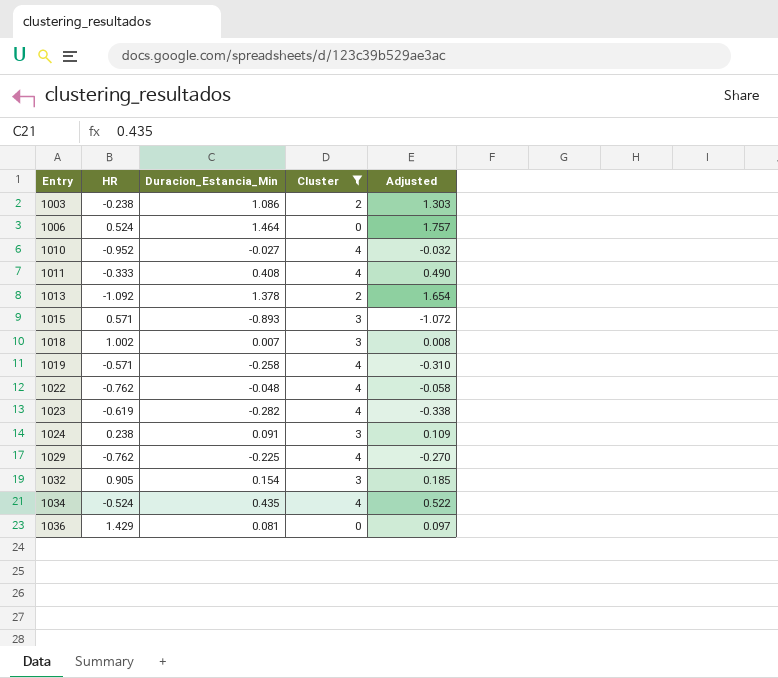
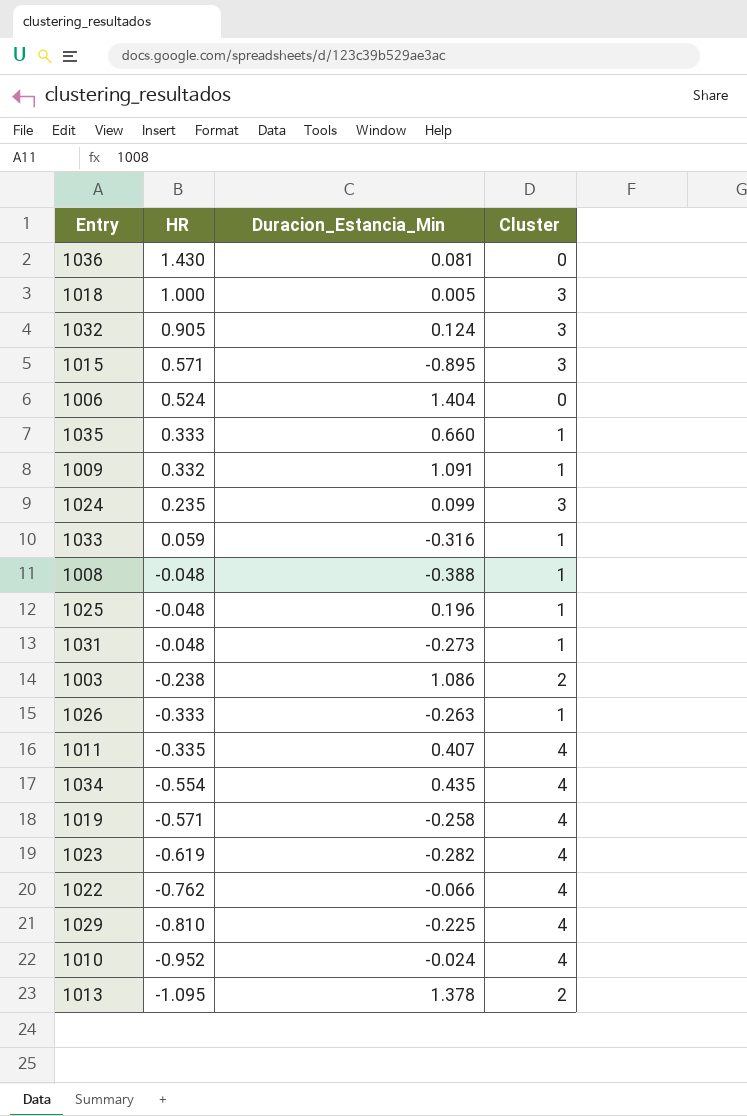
filter: Cluster != 1 -> none
row order: Entry ascending -> HR descending
column Adjusted | formula: [Duracion_Estancia_Min] * 1.2 -> none
1036 | HR: 1.429 -> 1.430
1018 | HR: 1.002 -> 1.000
1018 | Duracion_Estancia_Min: 0.007 -> 0.005
1032 | Duracion_Estancia_Min: 0.154 -> 0.124
1015 | Duracion_Estancia_Min: -0.893 -> -0.895
1006 | Duracion_Estancia_Min: 1.464 -> 1.404
1024 | HR: 0.238 -> 0.235
1024 | Duracion_Estancia_Min: 0.091 -> 0.099
1011 | HR: -0.333 -> -0.335
1011 | Duracion_Estancia_Min: 0.408 -> 0.407
1034 | HR: -0.524 -> -0.554
1022 | Duracion_Estancia_Min: -0.048 -> -0.066
1029 | HR: -0.762 -> -0.810
1010 | Duracion_Estancia_Min: -0.027 -> -0.024
1013 | HR: -1.092 -> -1.095

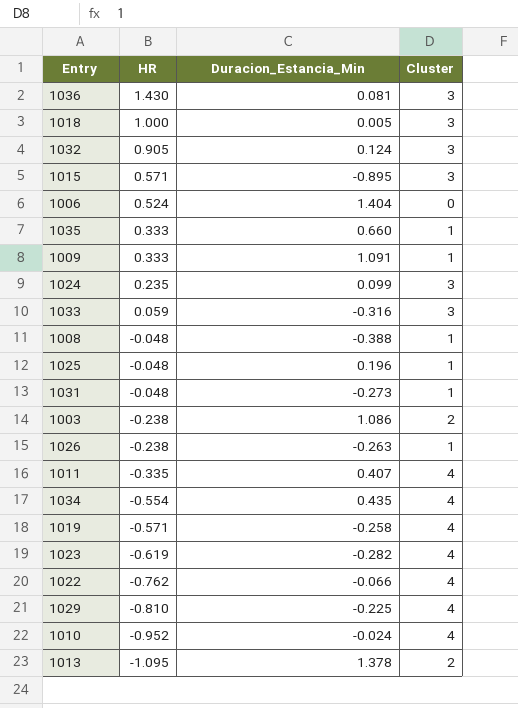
1036 | Cluster: 0 -> 3
1009 | HR: 0.332 -> 0.333
1033 | Cluster: 1 -> 3
1026 | HR: -0.333 -> -0.238

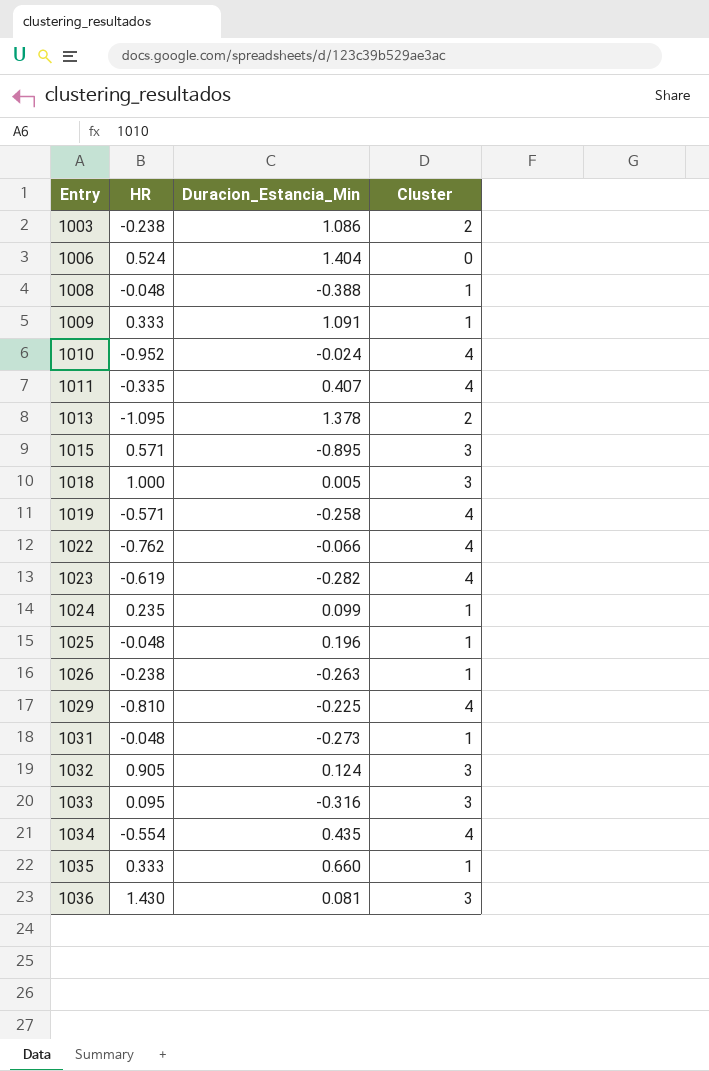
row order: HR descending -> Entry ascending
1024 | Cluster: 3 -> 1
1033 | HR: 0.059 -> 0.095

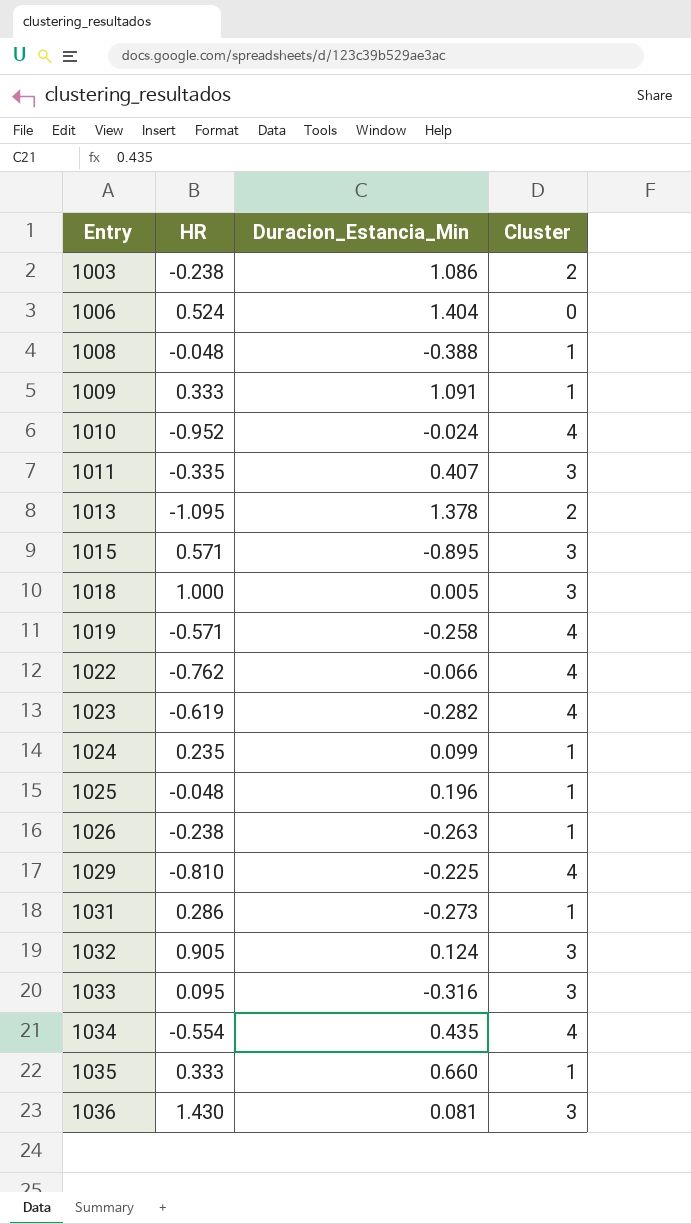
1011 | Cluster: 4 -> 3
1031 | HR: -0.048 -> 0.286

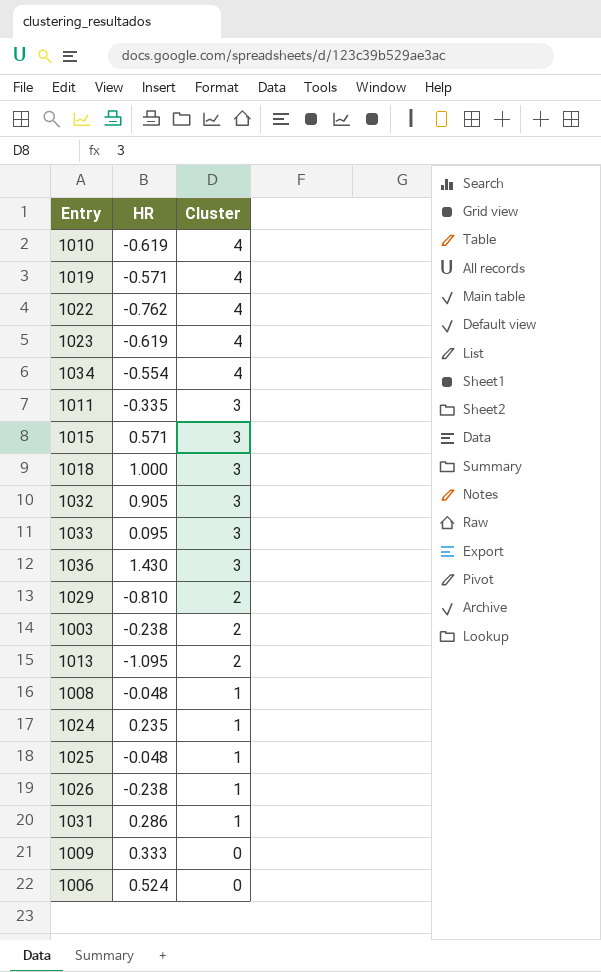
row order: Entry ascending -> Cluster descending
column Duracion_Estancia_Min | position: 3 -> none
row 1035: 0.333 | 0.660 | 1 -> none
1010 | HR: -0.952 -> -0.619
1029 | Cluster: 4 -> 2
1009 | Cluster: 1 -> 0

